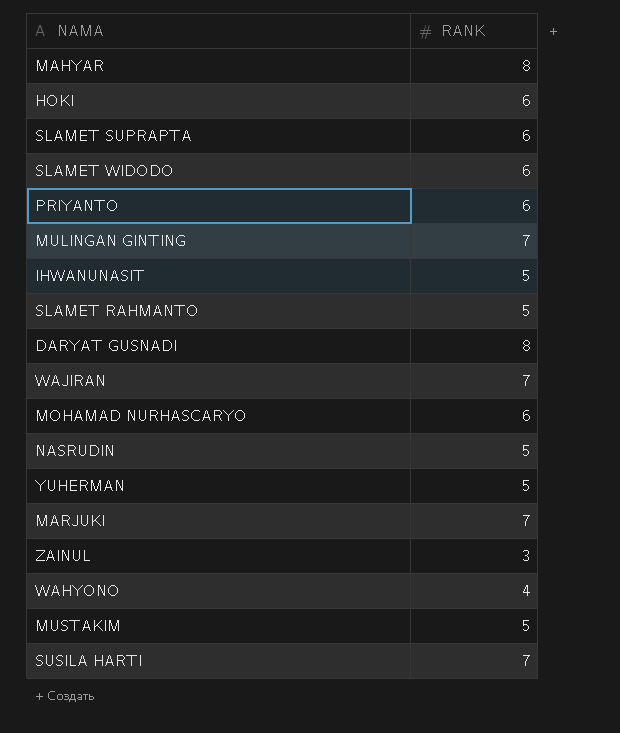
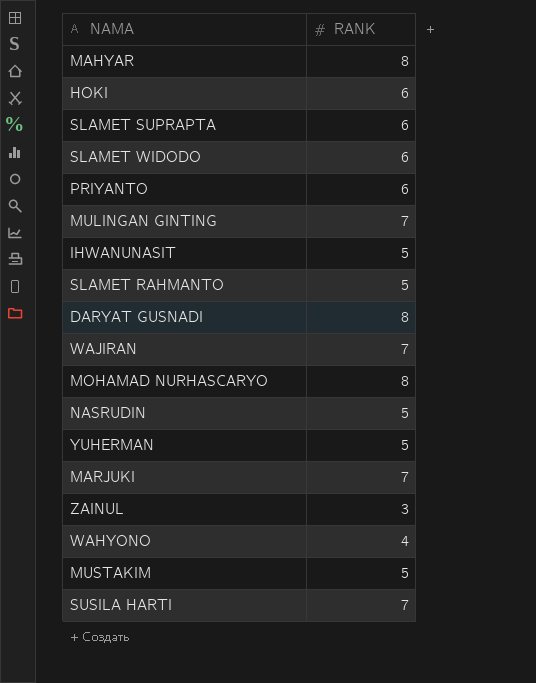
MOHAMAD NURHASCARYO | RANK: 6 -> 8

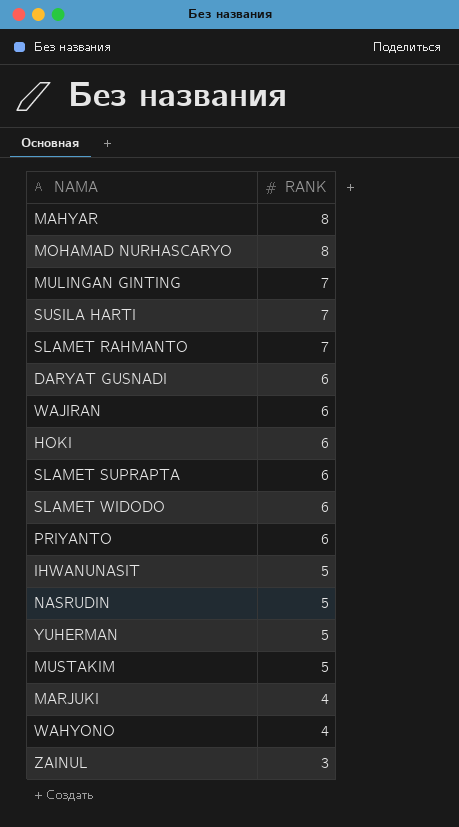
row order: none -> RANK descending
SLAMET RAHMANTO | RANK: 5 -> 7
DARYAT GUSNADI | RANK: 8 -> 6
WAJIRAN | RANK: 7 -> 6
MARJUKI | RANK: 7 -> 4

